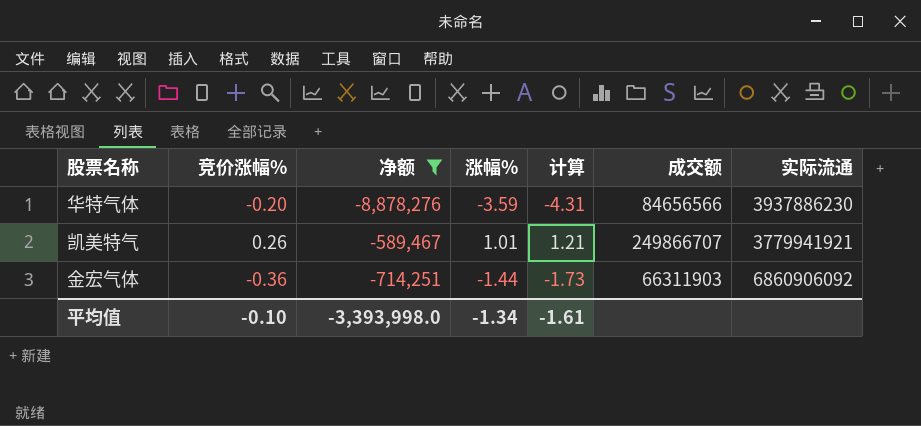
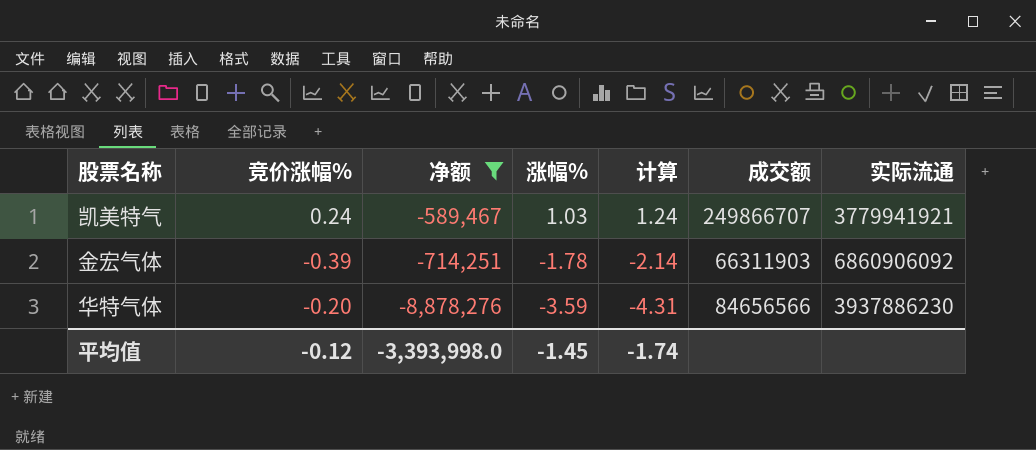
row order: none -> 净额 descending
凯美特气 | 竞价涨幅%: 0.26 -> 0.24
凯美特气 | 涨幅%: 1.01 -> 1.03
凯美特气 | 计算: 1.21 -> 1.24
金宏气体 | 竞价涨幅%: -0.36 -> -0.39
金宏气体 | 涨幅%: -1.44 -> -1.78
金宏气体 | 计算: -1.73 -> -2.14
平均值 | 竞价涨幅%: -0.10 -> -0.12
平均值 | 涨幅%: -1.34 -> -1.45
平均值 | 计算: -1.61 -> -1.74

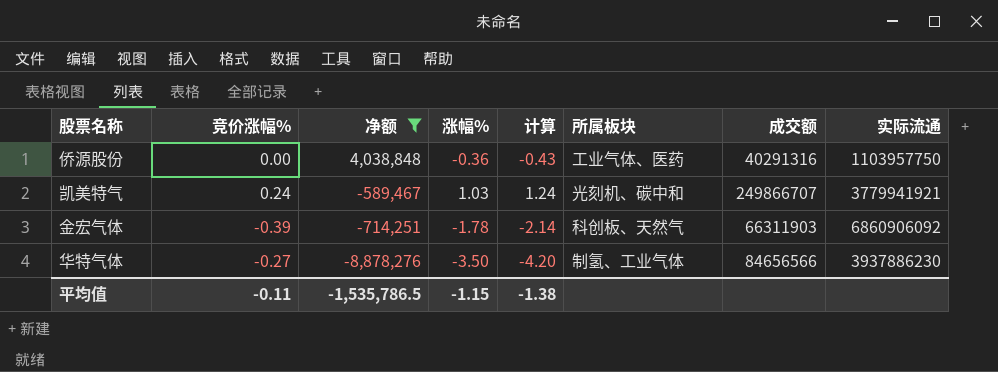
column 所属板块 | position: none -> 6
row 侨源股份: none -> 0.00 | 4,038,848 | -0.36 | -0.43 | 工业气体、医药 | 40291316 | 1103957750
华特气体 | 竞价涨幅%: -0.20 -> -0.27
华特气体 | 涨幅%: -3.59 -> -3.50
华特气体 | 计算: -4.31 -> -4.20
平均值 | 竞价涨幅%: -0.12 -> -0.11
平均值 | 净额: -3,393,998.0 -> -1,535,786.5
平均值 | 涨幅%: -1.45 -> -1.15
平均值 | 计算: -1.74 -> -1.38

